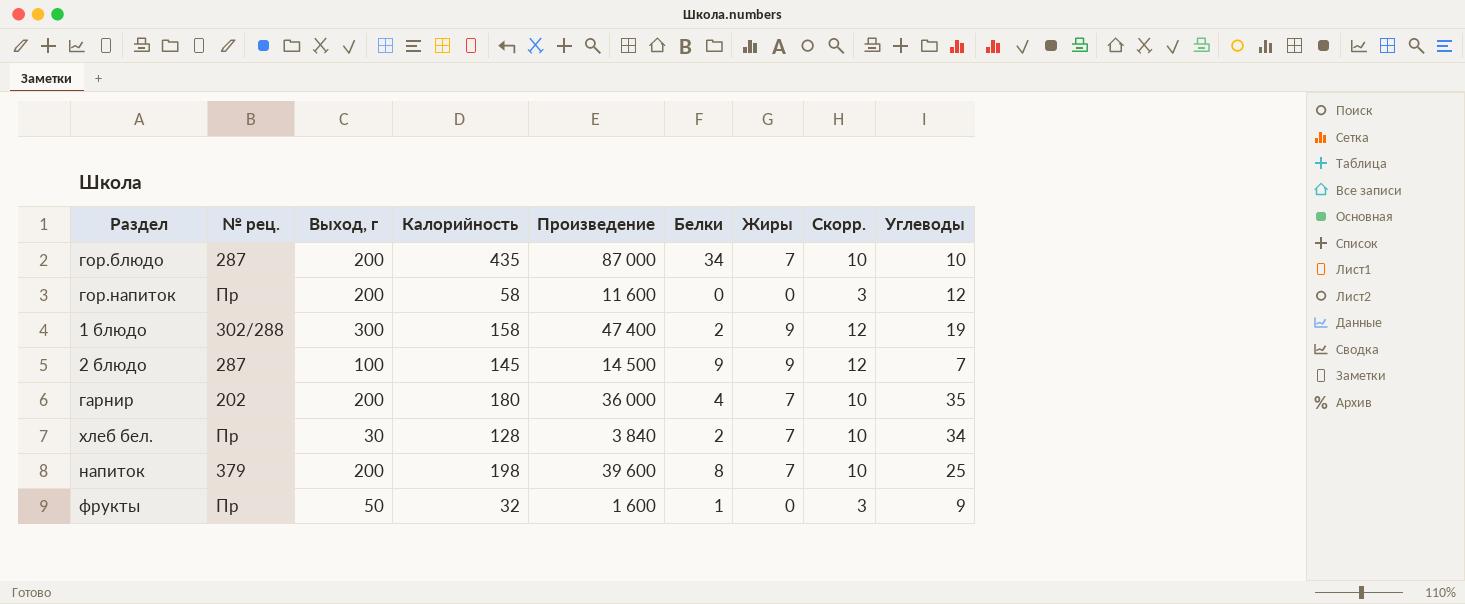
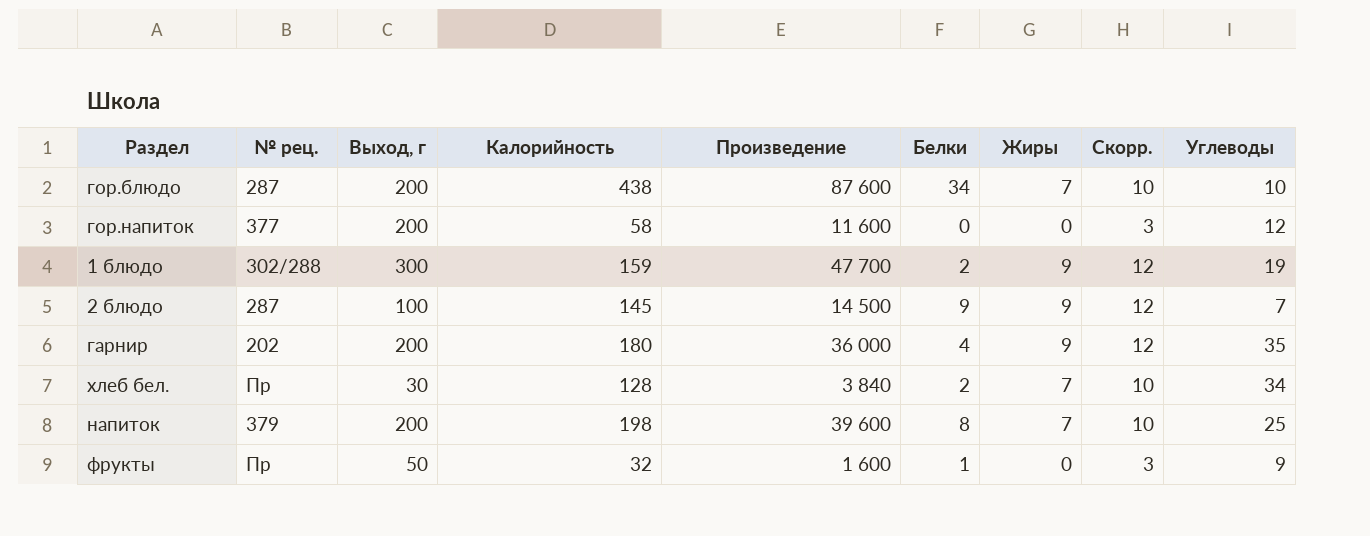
гор.блюдо | Калорийность: 435 -> 438
гор.блюдо | Произведение: 87 000 -> 87 600
гор.напиток | № рец.: Пр -> 377
1 блюдо | Калорийность: 158 -> 159
1 блюдо | Произведение: 47 400 -> 47 700
гарнир | Жиры: 7 -> 9
гарнир | Скорр.: 10 -> 12

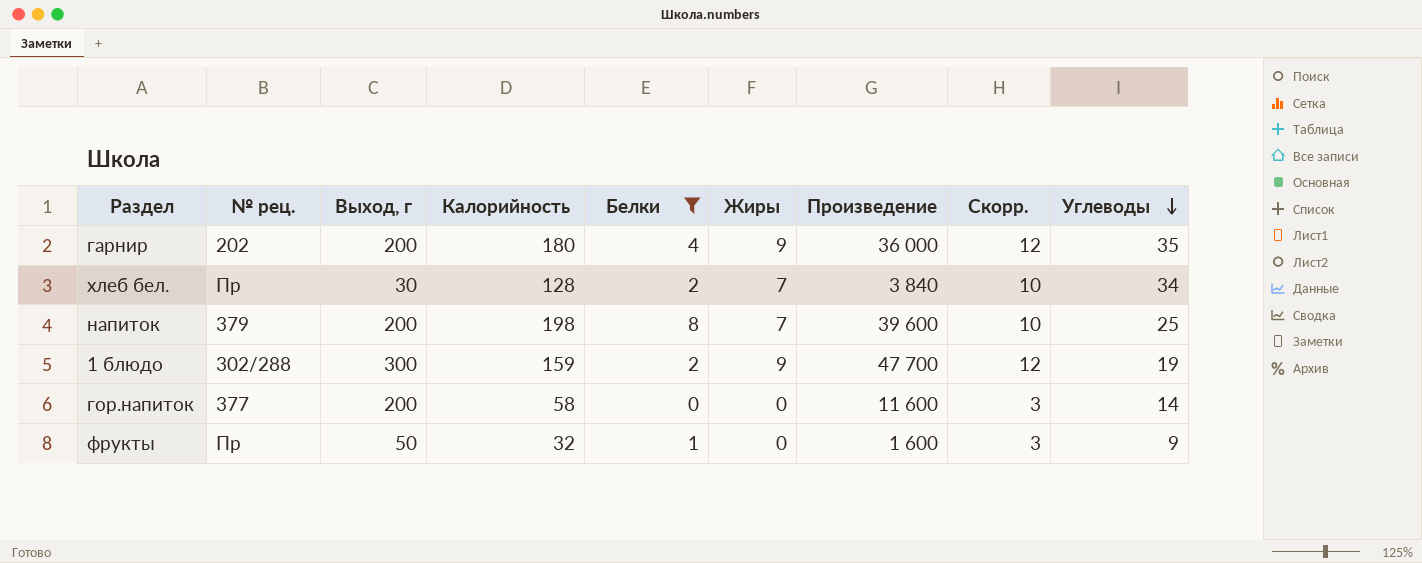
filter: none -> Белки <= 8
row order: none -> Углеводы descending
column Произведение | position: 5 -> 7
гор.напиток | Углеводы: 12 -> 14

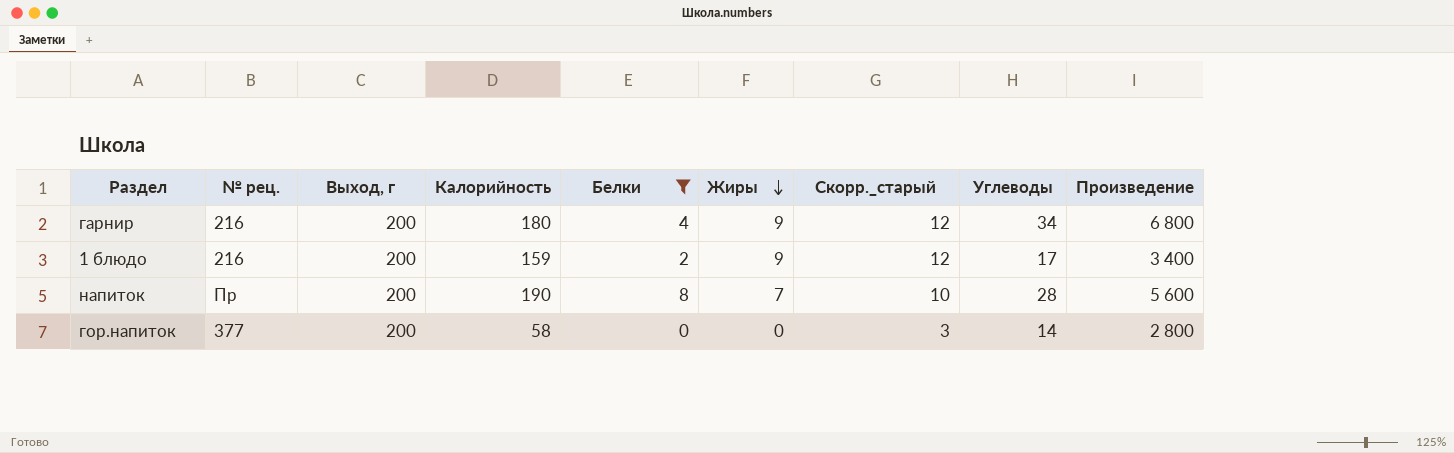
row order: Углеводы descending -> Жиры descending
column name: Скорр. -> Скорр._старый
column Произведение | formula: [Выход, г] * [Калорийность] -> [Выход, г] * [Углеводы]
column Произведение | position: 7 -> 9
row хлеб бел.: Пр | 30 | 128 | 2 | 7 | 3 840 | 10 | 34 -> none
row фрукты: Пр | 50 | 32 | 1 | 0 | 1 600 | 3 | 9 -> none
гарнир | № рец.: 202 -> 216
гарнир | Углеводы: 35 -> 34
1 блюдо | № рец.: 302/288 -> 216
1 блюдо | Выход, г: 300 -> 200
1 блюдо | Углеводы: 19 -> 17
напиток | № рец.: 379 -> Пр
напиток | Калорийность: 198 -> 190
напиток | Углеводы: 25 -> 28

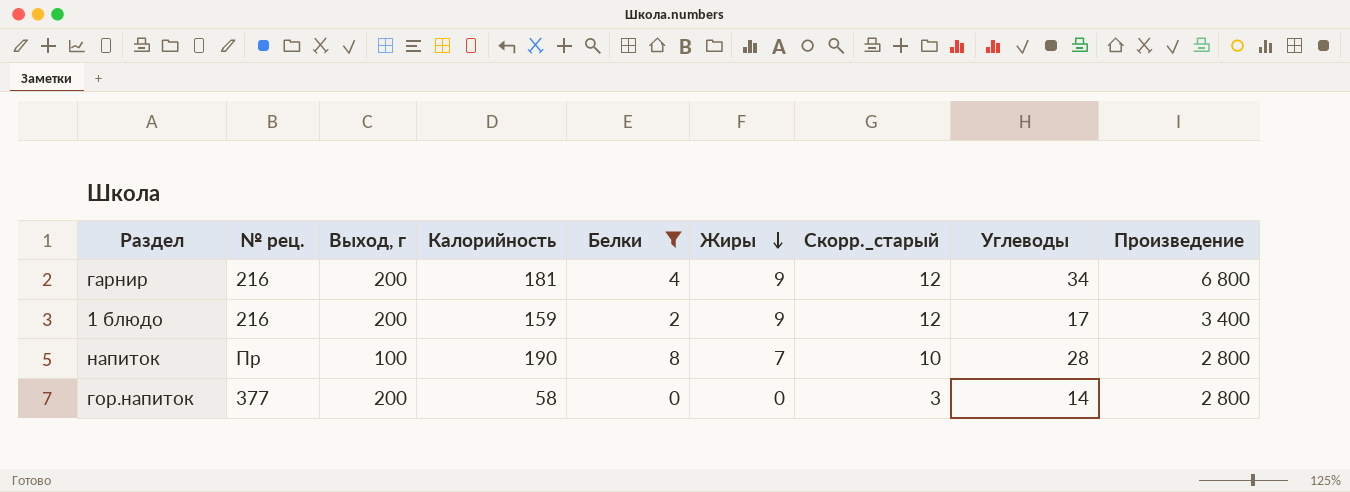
гарнир | Калорийность: 180 -> 181
напиток | Выход, г: 200 -> 100
напиток | Произведение: 5 600 -> 2 800

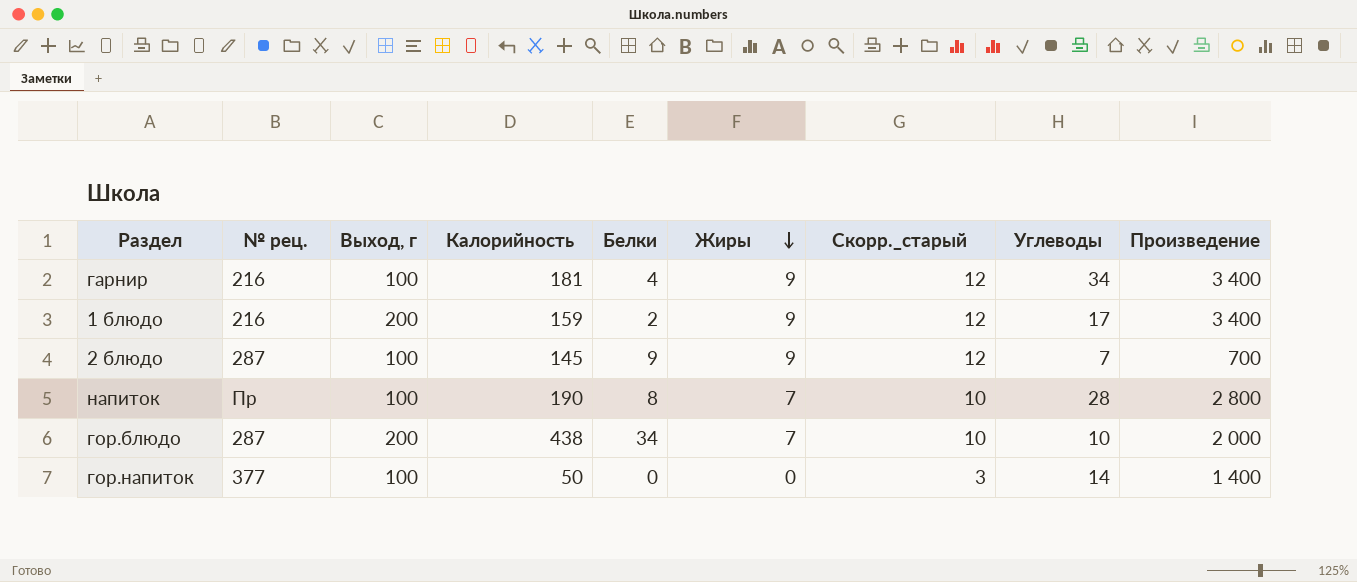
filter: Белки <= 8 -> none
гарнир | Выход, г: 200 -> 100
гарнир | Произведение: 6 800 -> 3 400
гор.напиток | Выход, г: 200 -> 100
гор.напиток | Калорийность: 58 -> 50
гор.напиток | Произведение: 2 800 -> 1 400

